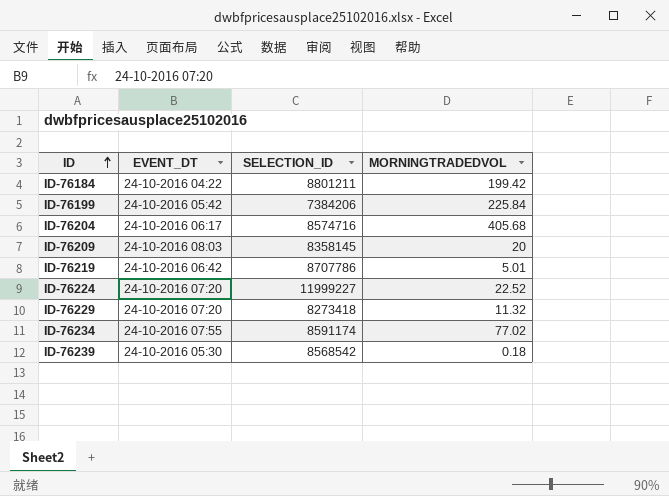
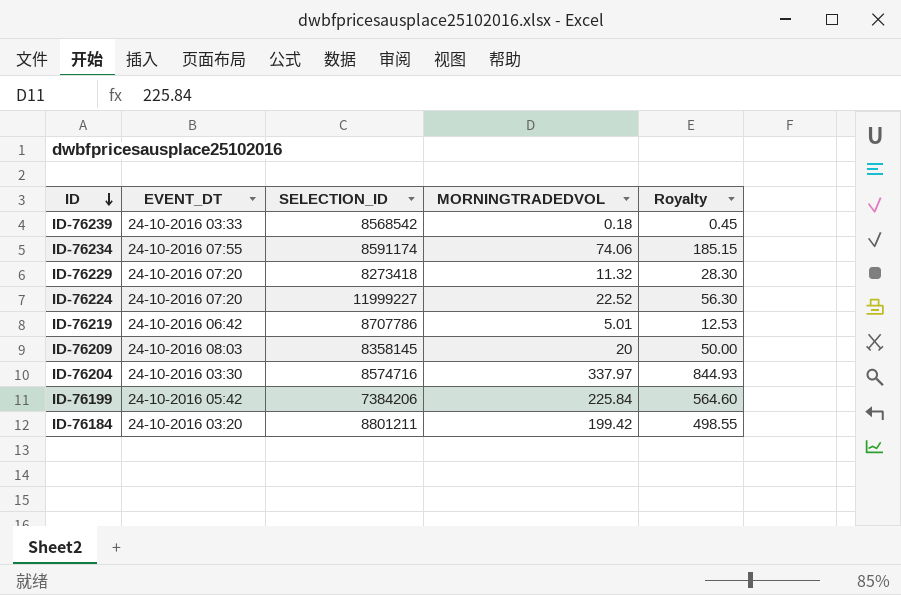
row order: ID ascending -> ID descending
column Royalty | formula: none -> [MORNINGTRADEDVOL] * 2.5
ID-76239 | EVENT_DT: 24-10-2016 05:30 -> 24-10-2016 03:33
ID-76234 | MORNINGTRADEDVOL: 77.02 -> 74.06
ID-76204 | EVENT_DT: 24-10-2016 06:17 -> 24-10-2016 03:30
ID-76204 | MORNINGTRADEDVOL: 405.68 -> 337.97
ID-76184 | EVENT_DT: 24-10-2016 04:22 -> 24-10-2016 03:20

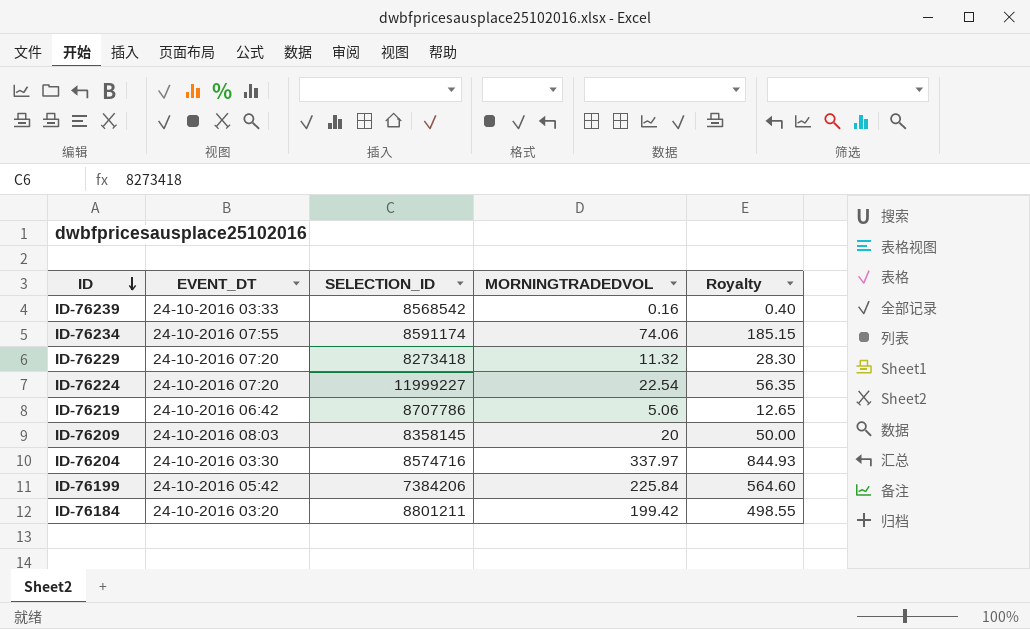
ID-76239 | MORNINGTRADEDVOL: 0.18 -> 0.16
ID-76239 | Royalty: 0.45 -> 0.40
ID-76224 | MORNINGTRADEDVOL: 22.52 -> 22.54
ID-76224 | Royalty: 56.30 -> 56.35
ID-76219 | MORNINGTRADEDVOL: 5.01 -> 5.06
ID-76219 | Royalty: 12.53 -> 12.65

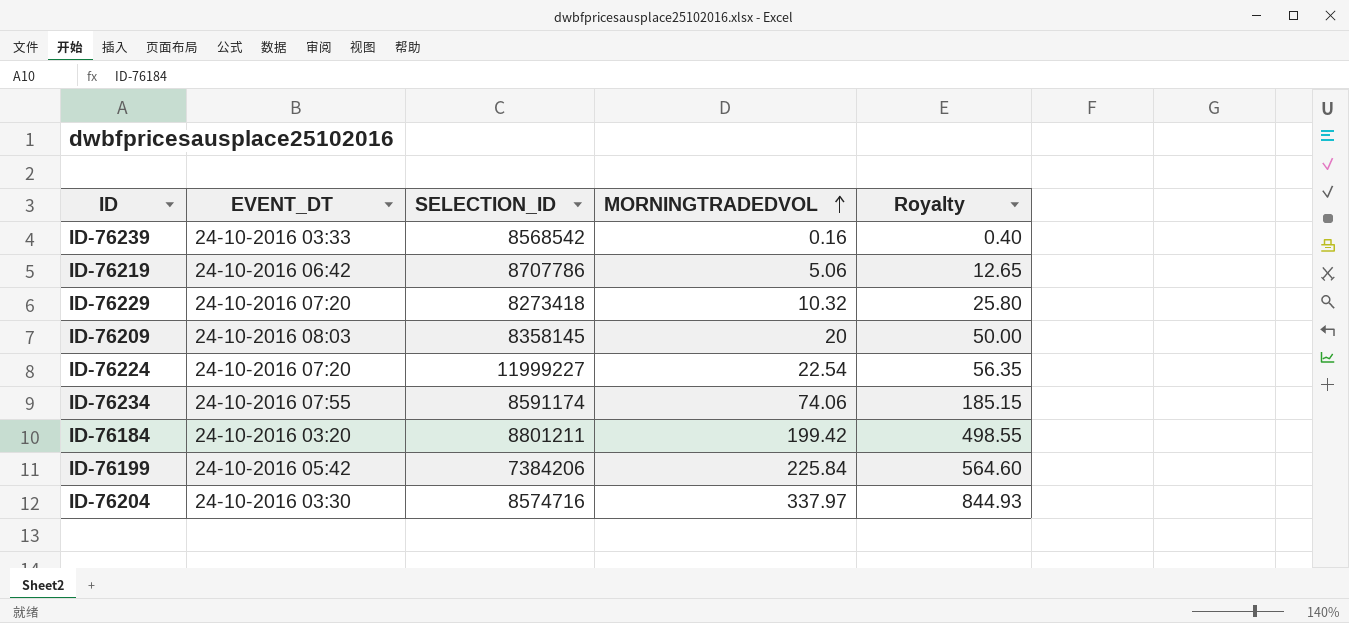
row order: ID descending -> MORNINGTRADEDVOL ascending
ID-76229 | MORNINGTRADEDVOL: 11.32 -> 10.32
ID-76229 | Royalty: 28.30 -> 25.80

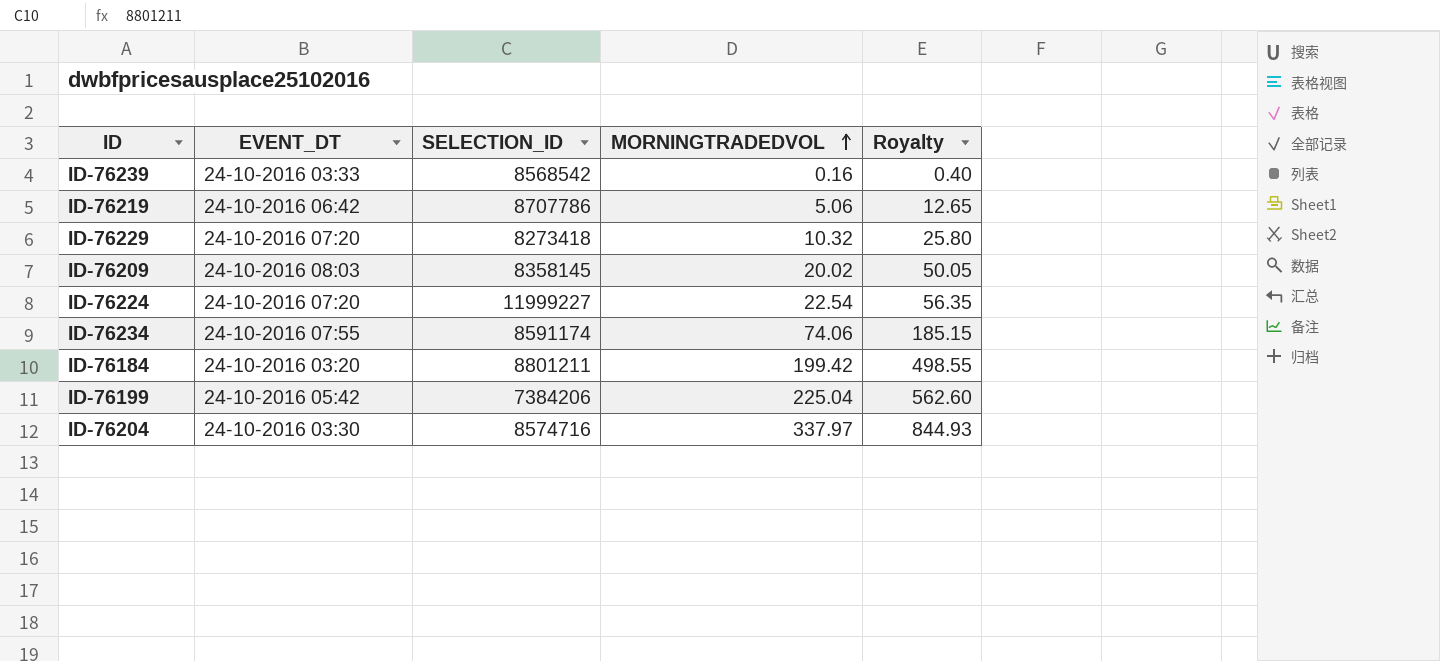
ID-76209 | MORNINGTRADEDVOL: 20 -> 20.02
ID-76209 | Royalty: 50.00 -> 50.05
ID-76199 | MORNINGTRADEDVOL: 225.84 -> 225.04
ID-76199 | Royalty: 564.60 -> 562.60

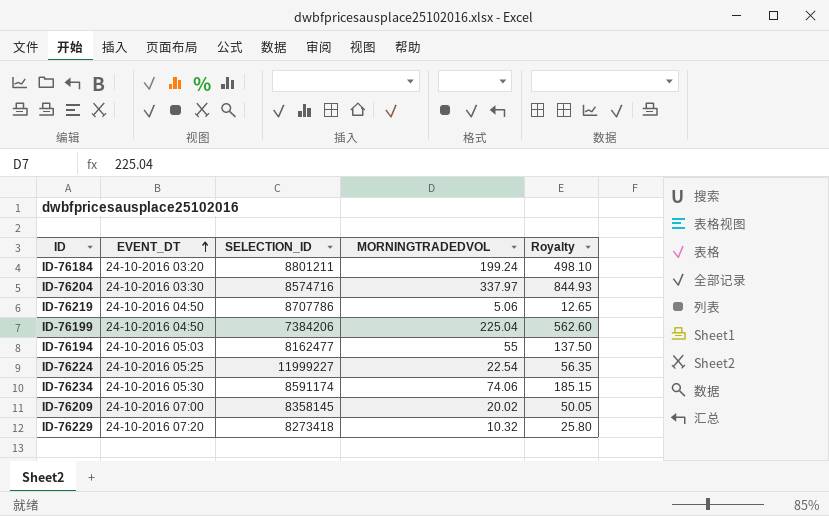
row order: MORNINGTRADEDVOL ascending -> EVENT_DT ascending
row ID-76239: 24-10-2016 03:33 | 8568542 | 0.16 | 0.40 -> none
ID-76184 | MORNINGTRADEDVOL: 199.42 -> 199.24
ID-76184 | Royalty: 498.55 -> 498.10
ID-76219 | EVENT_DT: 24-10-2016 06:42 -> 24-10-2016 04:50
ID-76199 | EVENT_DT: 24-10-2016 05:42 -> 24-10-2016 04:50
row ID-76194: none -> 24-10-2016 05:03 | 8162477 | 55 | 137.50
ID-76224 | EVENT_DT: 24-10-2016 07:20 -> 24-10-2016 05:25
ID-76234 | EVENT_DT: 24-10-2016 07:55 -> 24-10-2016 05:30
ID-76209 | EVENT_DT: 24-10-2016 08:03 -> 24-10-2016 07:00

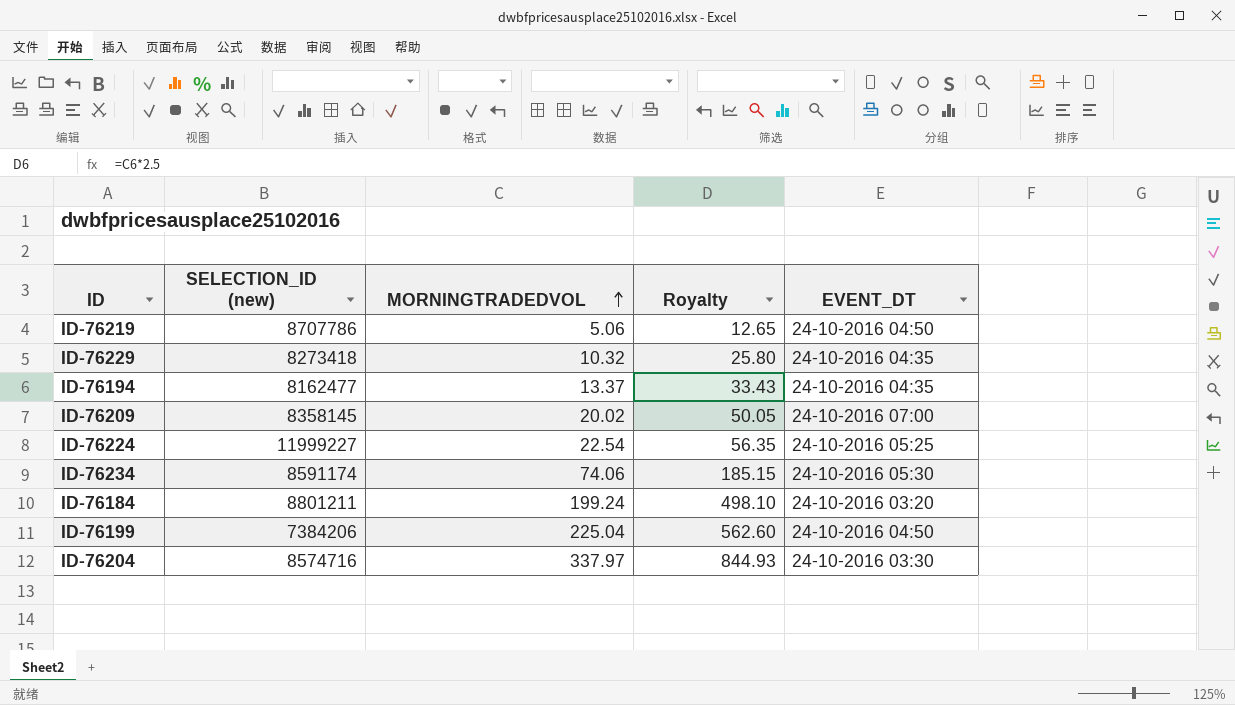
row order: EVENT_DT ascending -> MORNINGTRADEDVOL ascending
column name: SELECTION_ID -> SELECTION_ID (new)
column EVENT_DT | position: 2 -> 5
ID-76229 | EVENT_DT: 24-10-2016 07:20 -> 24-10-2016 04:35
ID-76194 | MORNINGTRADEDVOL: 55 -> 13.37
ID-76194 | Royalty: 137.50 -> 33.43
ID-76194 | EVENT_DT: 24-10-2016 05:03 -> 24-10-2016 04:35

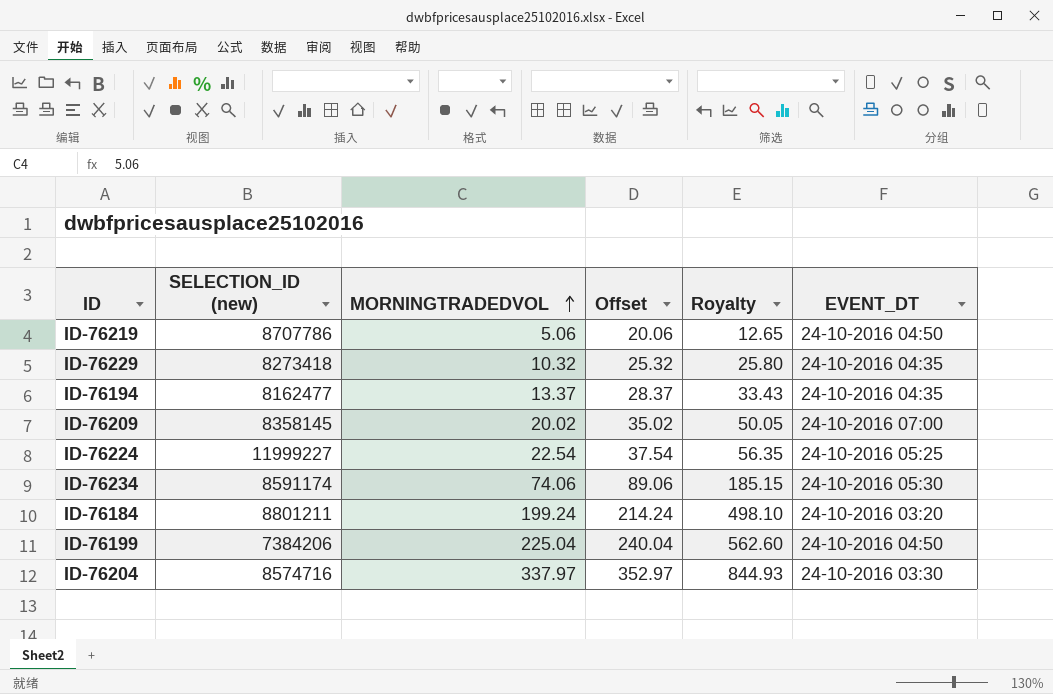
column Offset | formula: none -> [MORNINGTRADEDVOL] + 15

